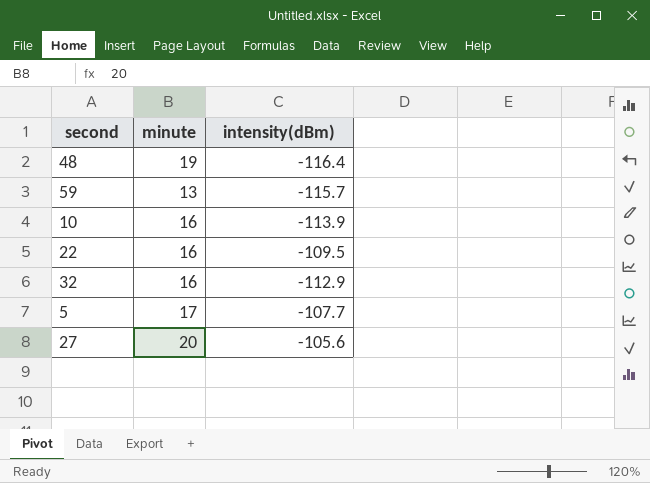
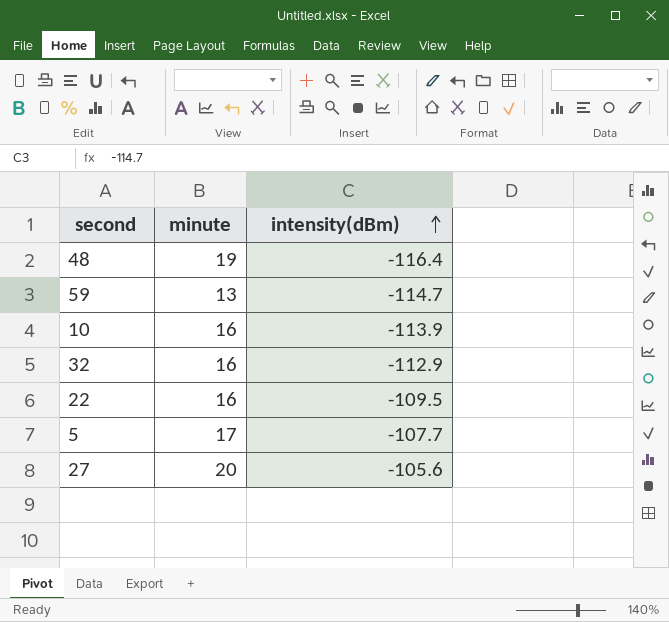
row order: none -> intensity(dBm) ascending
59 | intensity(dBm): -115.7 -> -114.7

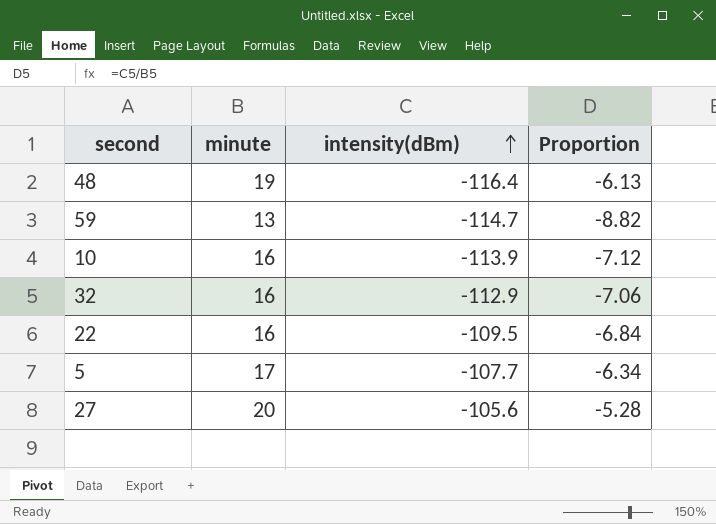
column Proportion | formula: none -> [intensity(dBm)] / [minute]

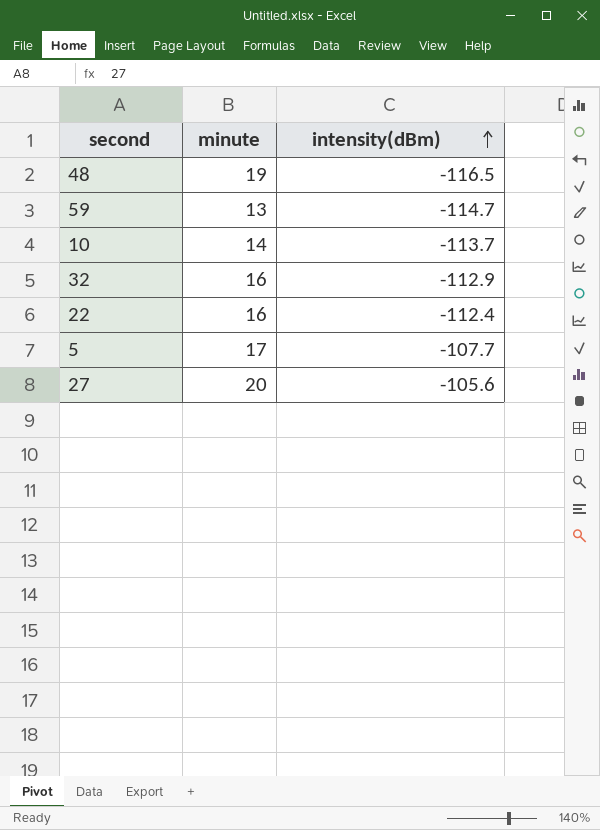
column Proportion | formula: [intensity(dBm)] / [minute] -> none
48 | intensity(dBm): -116.4 -> -116.5
10 | minute: 16 -> 14
10 | intensity(dBm): -113.9 -> -113.7
22 | intensity(dBm): -109.5 -> -112.4

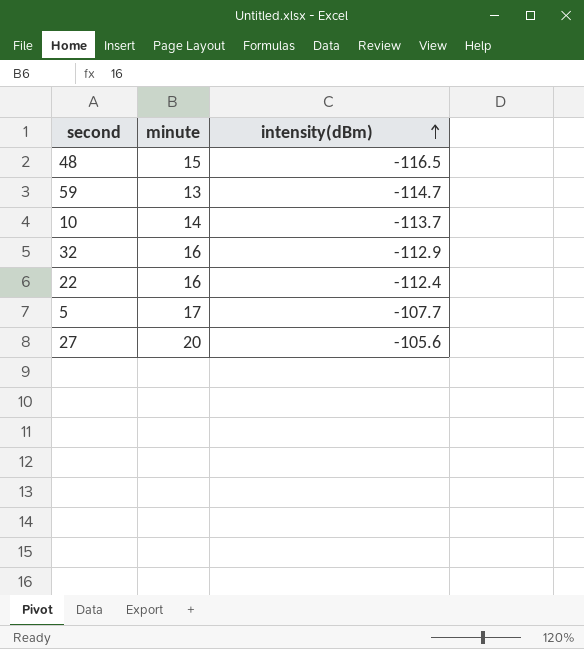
48 | minute: 19 -> 15

